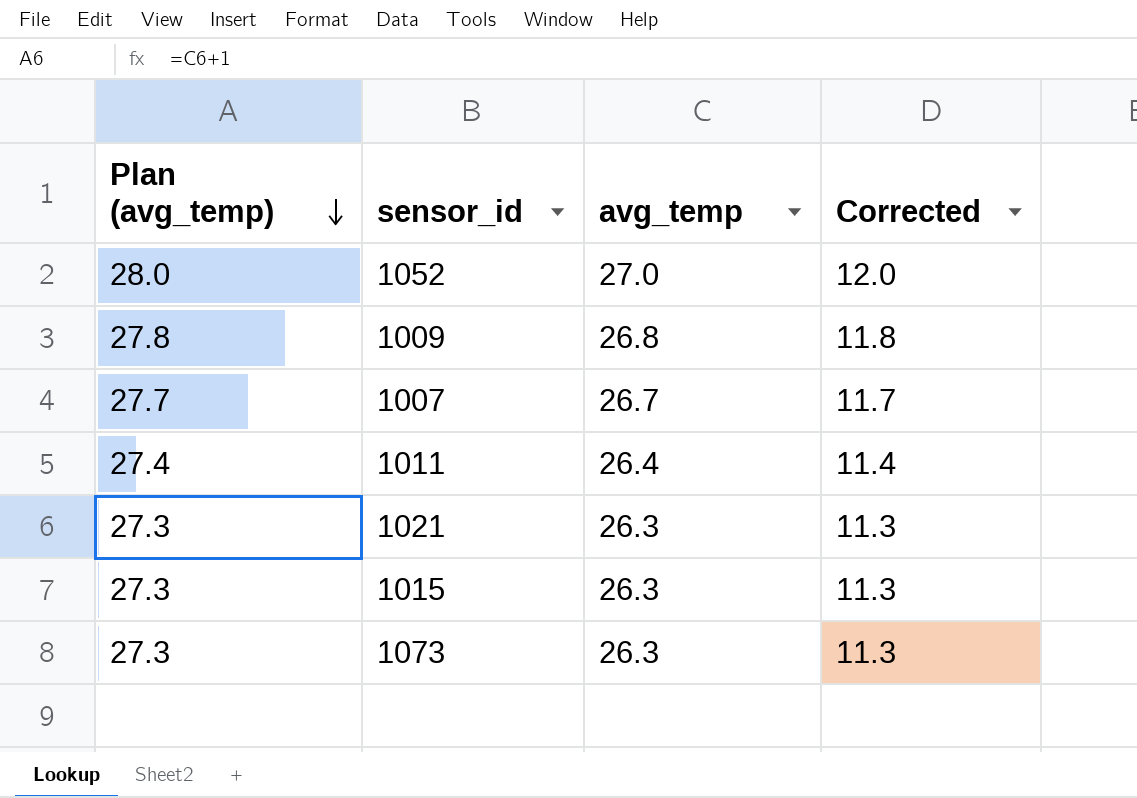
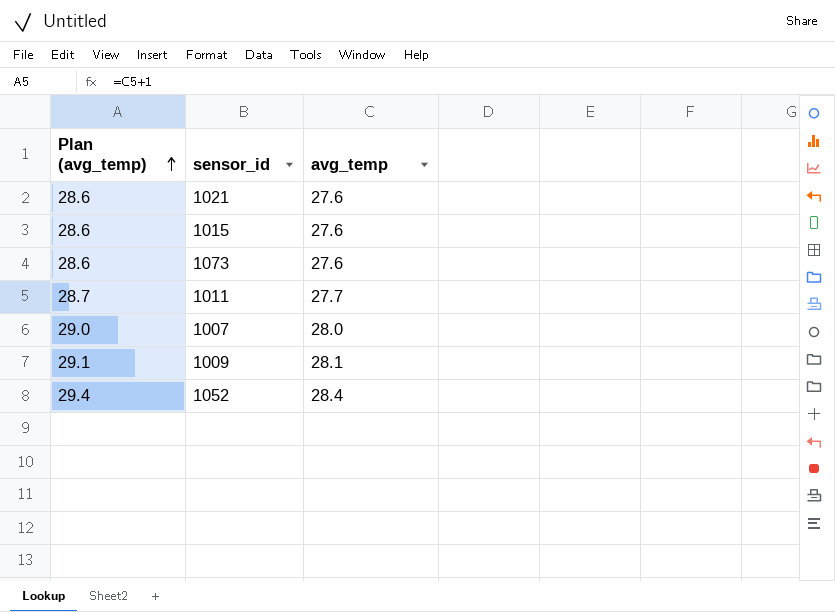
row order: Plan (avg_temp) descending -> Plan (avg_temp) ascending
column Corrected | formula: [avg_temp] - 15 -> none
1021 | Plan (avg_temp): 27.3 -> 28.6
1021 | avg_temp: 26.3 -> 27.6
1015 | Plan (avg_temp): 27.3 -> 28.6
1015 | avg_temp: 26.3 -> 27.6
1073 | Plan (avg_temp): 27.3 -> 28.6
1073 | avg_temp: 26.3 -> 27.6
1011 | Plan (avg_temp): 27.4 -> 28.7
1011 | avg_temp: 26.4 -> 27.7
1007 | Plan (avg_temp): 27.7 -> 29.0
1007 | avg_temp: 26.7 -> 28.0
1009 | Plan (avg_temp): 27.8 -> 29.1
1009 | avg_temp: 26.8 -> 28.1
1052 | Plan (avg_temp): 28.0 -> 29.4
1052 | avg_temp: 27.0 -> 28.4

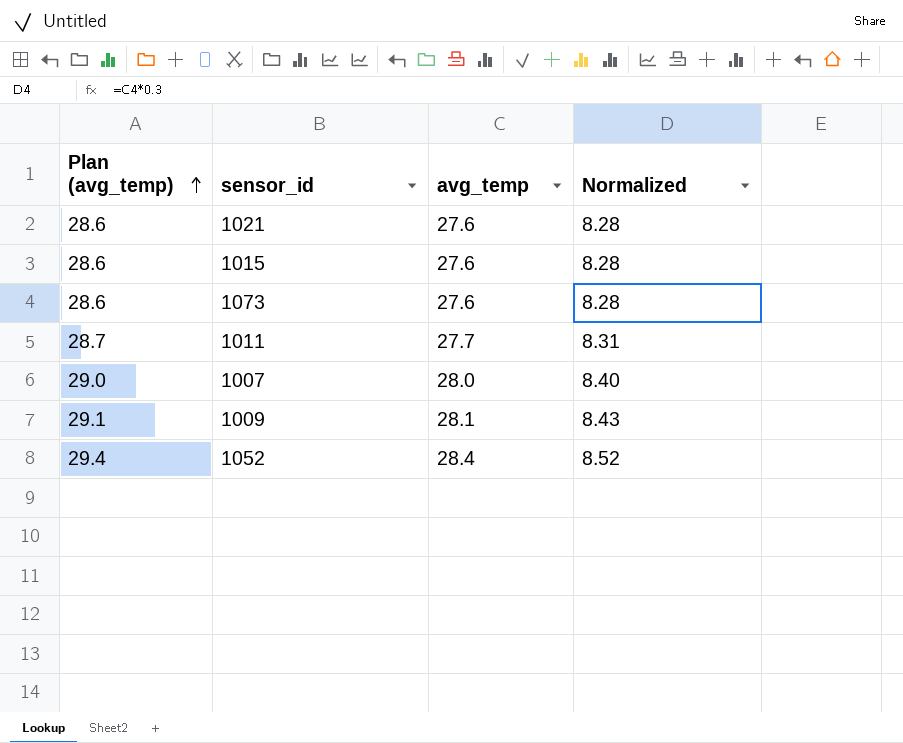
column Normalized | formula: none -> [avg_temp] * 0.3

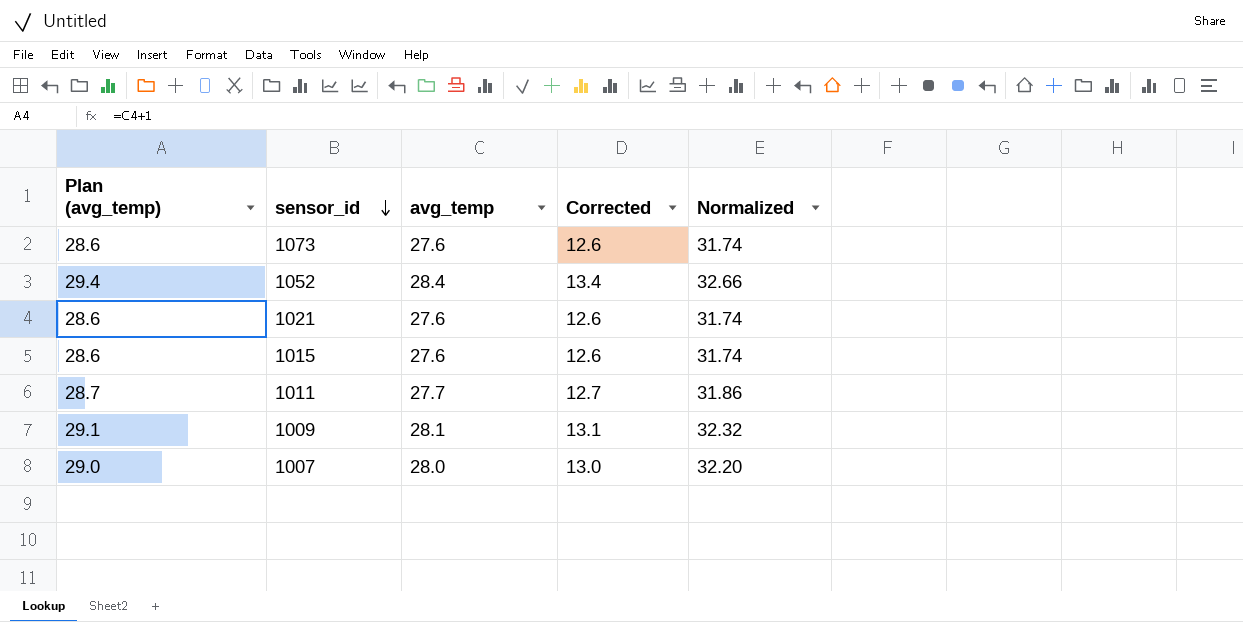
row order: Plan (avg_temp) ascending -> sensor_id descending
column Corrected | formula: none -> [avg_temp] - 15
column Normalized | formula: [avg_temp] * 0.3 -> [avg_temp] * 1.15

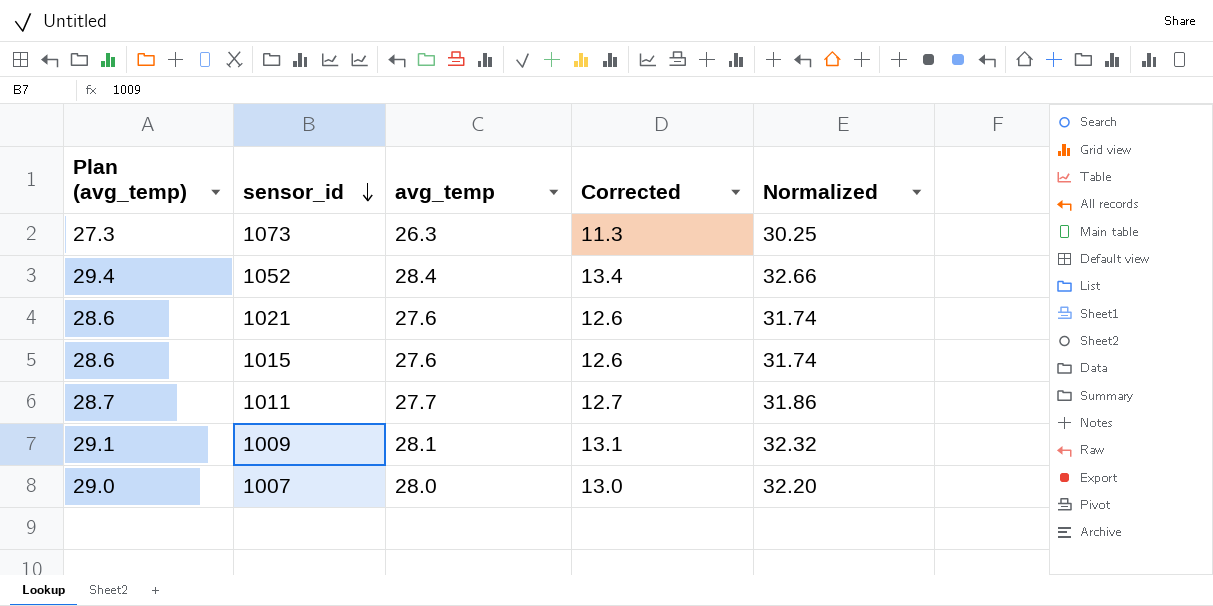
1073 | Plan (avg_temp): 28.6 -> 27.3
1073 | avg_temp: 27.6 -> 26.3
1073 | Corrected: 12.6 -> 11.3
1073 | Normalized: 31.74 -> 30.25

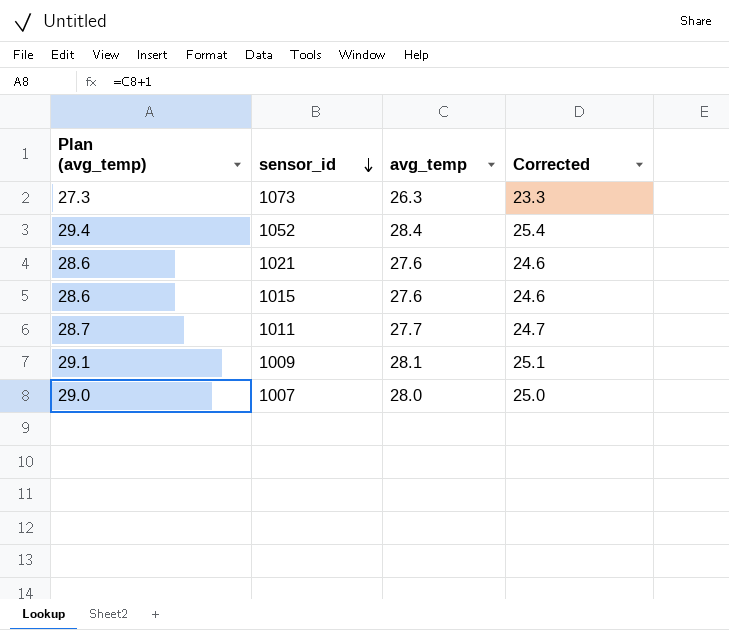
column Normalized | formula: [avg_temp] * 1.15 -> none
column Corrected | formula: [avg_temp] - 15 -> [avg_temp] - 3

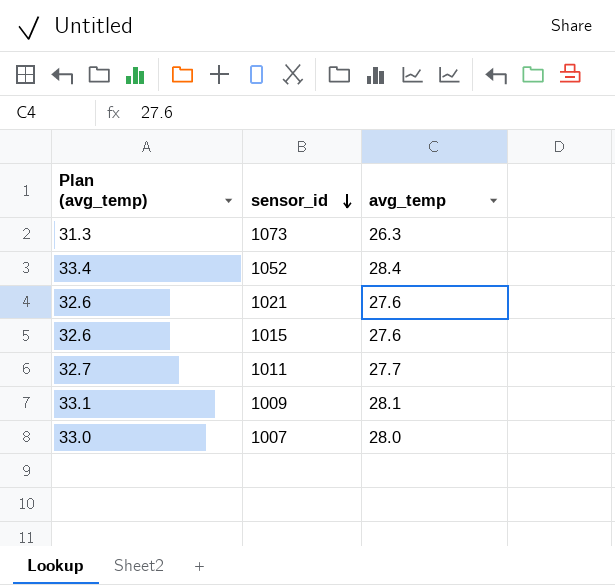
column Corrected | formula: [avg_temp] - 3 -> none
column Plan (avg_temp) | formula: [avg_temp] + 1 -> [avg_temp] + 5

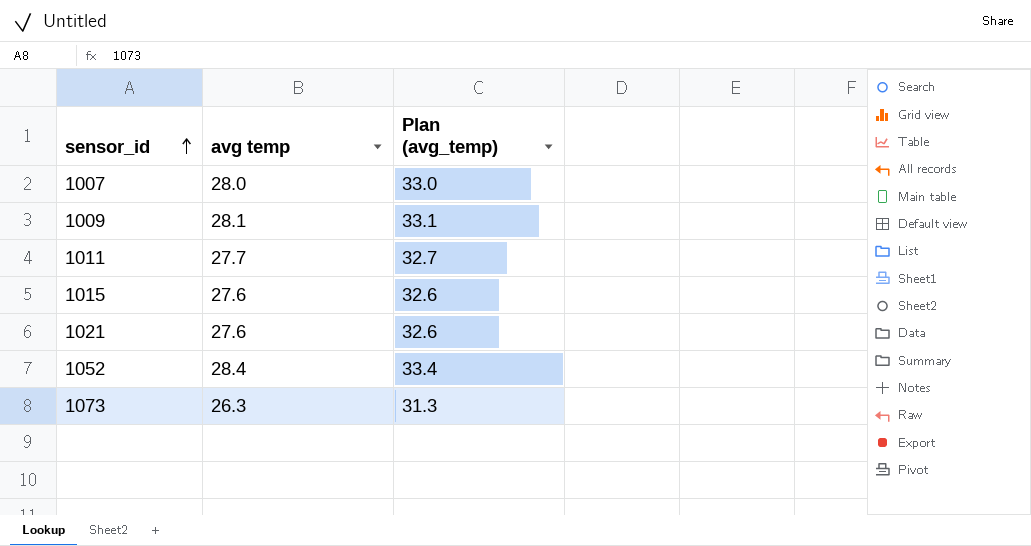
row order: sensor_id descending -> sensor_id ascending
column name: avg_temp -> avg temp
column Plan (avg_temp) | position: 1 -> 3

